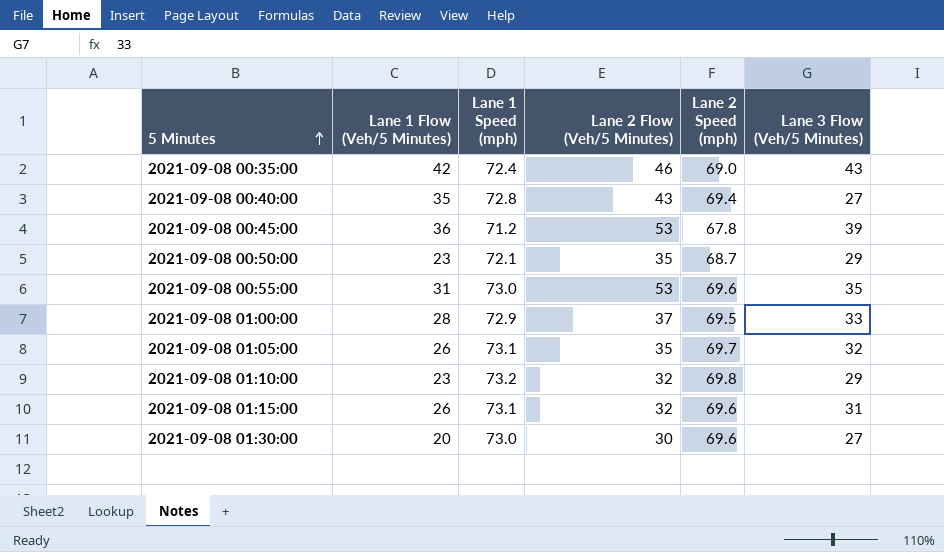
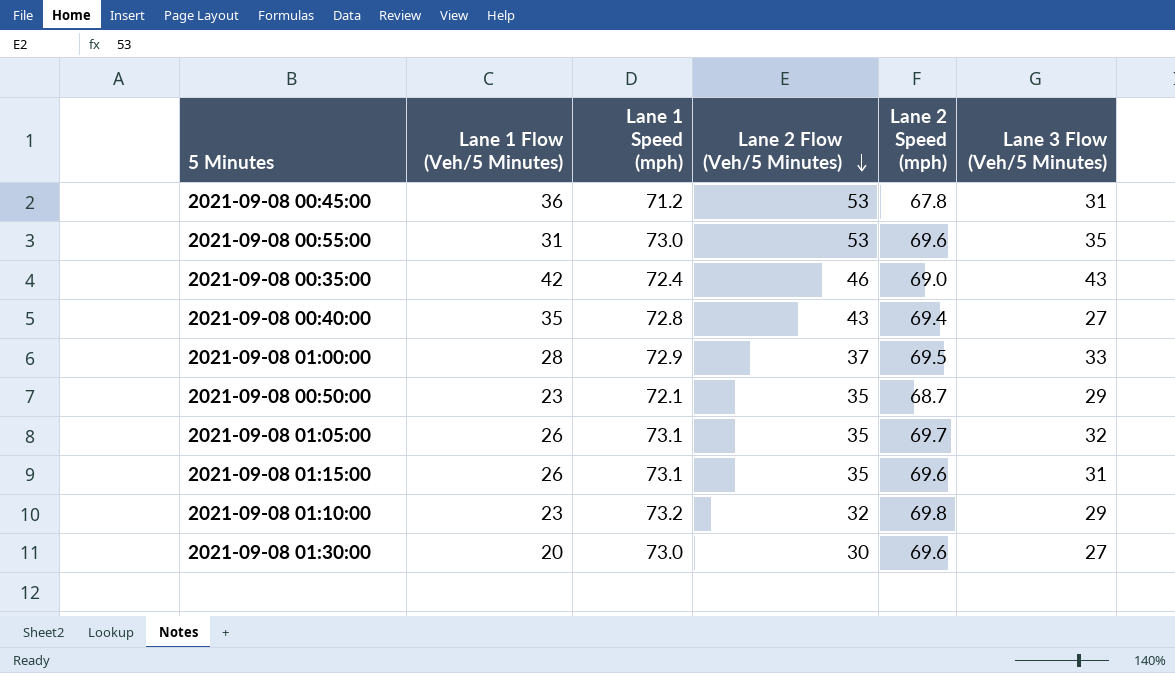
row order: 5 Minutes ascending -> Lane 2 Flow (Veh/5 Minutes) descending
2021-09-08 00:45:00 | Lane 3 Flow (Veh/5 Minutes): 39 -> 31
2021-09-08 01:15:00 | Lane 2 Flow (Veh/5 Minutes): 32 -> 35

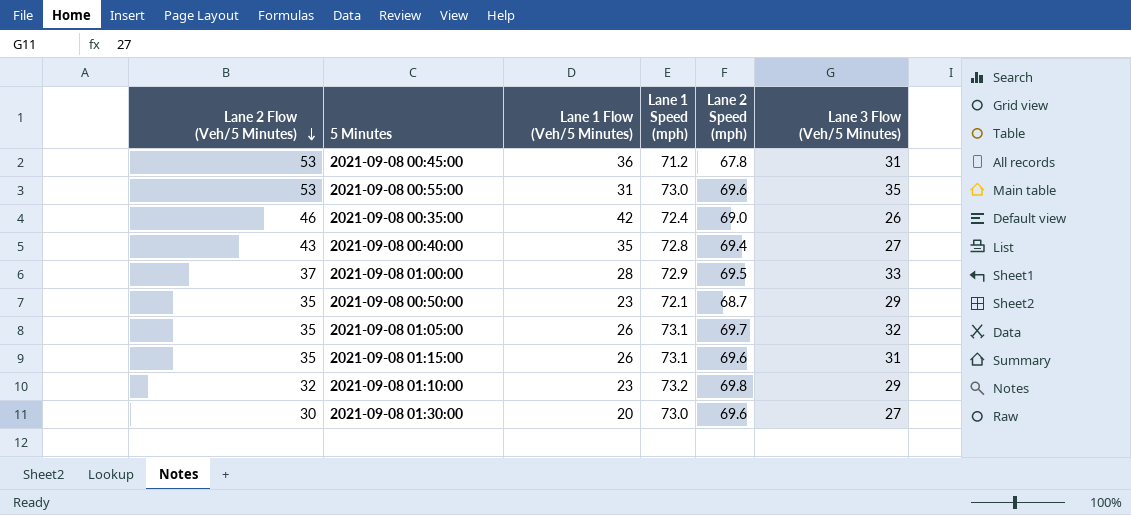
column Lane 2 Flow (Veh/5 Minutes) | position: 4 -> 1
2021-09-08 00:35:00 | Lane 3 Flow (Veh/5 Minutes): 43 -> 26

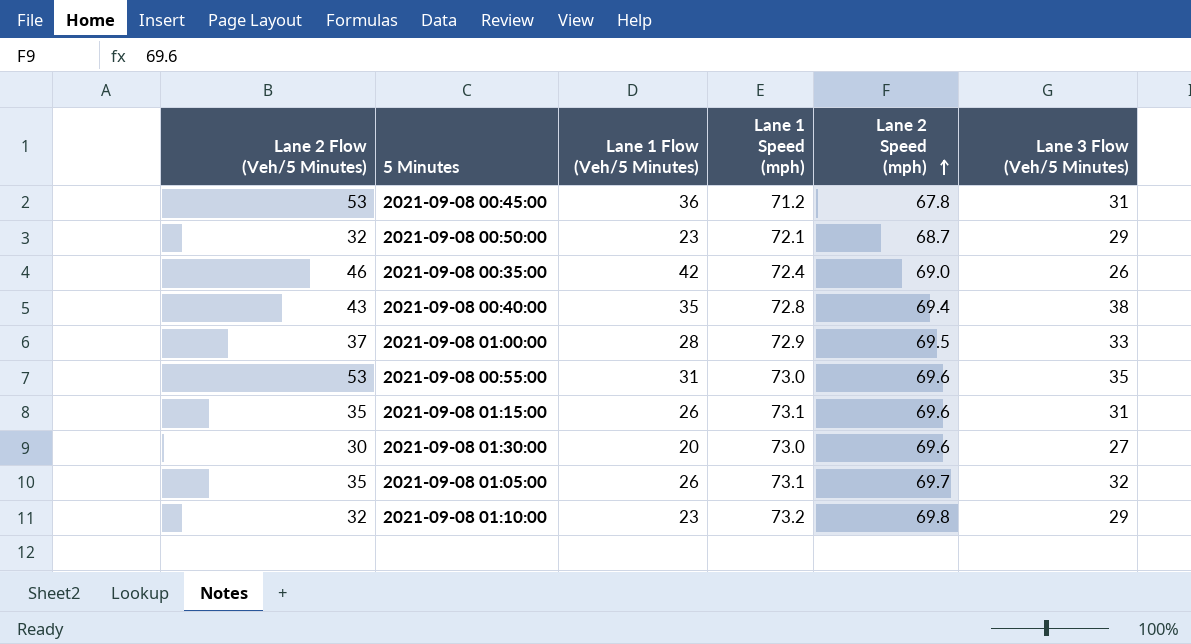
row order: Lane 2 Flow (Veh/5 Minutes) descending -> Lane 2 Speed (mph) ascending
2021-09-08 00:50:00 | Lane 2 Flow (Veh/5 Minutes): 35 -> 32
2021-09-08 00:40:00 | Lane 3 Flow (Veh/5 Minutes): 27 -> 38

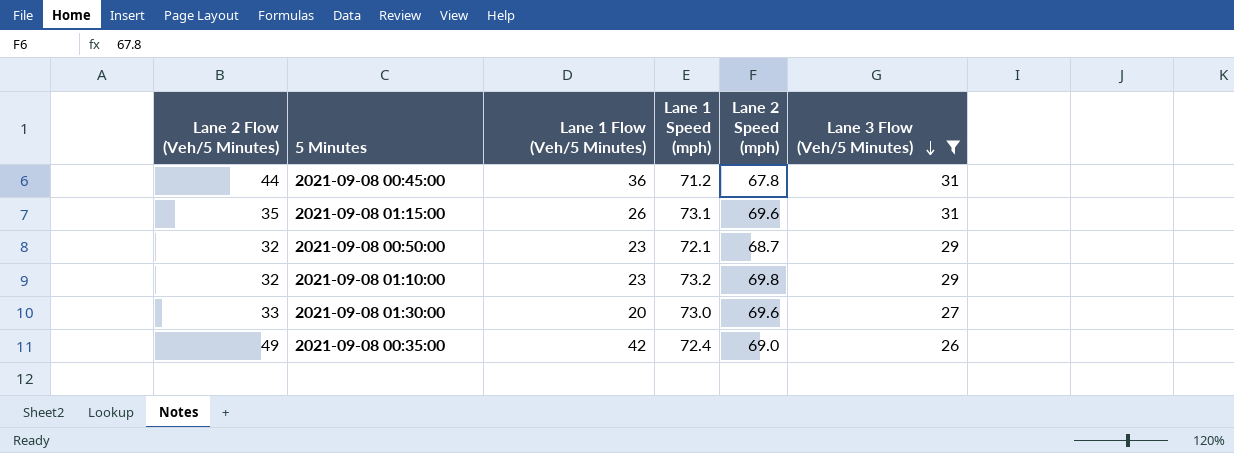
filter: none -> Lane 3 Flow (Veh/5 Minutes) <= 31
row order: Lane 2 Speed (mph) ascending -> Lane 3 Flow (Veh/5 Minutes) descending
2021-09-08 00:45:00 | Lane 2 Flow (Veh/5 Minutes): 53 -> 44
2021-09-08 01:30:00 | Lane 2 Flow (Veh/5 Minutes): 30 -> 33
2021-09-08 00:35:00 | Lane 2 Flow (Veh/5 Minutes): 46 -> 49

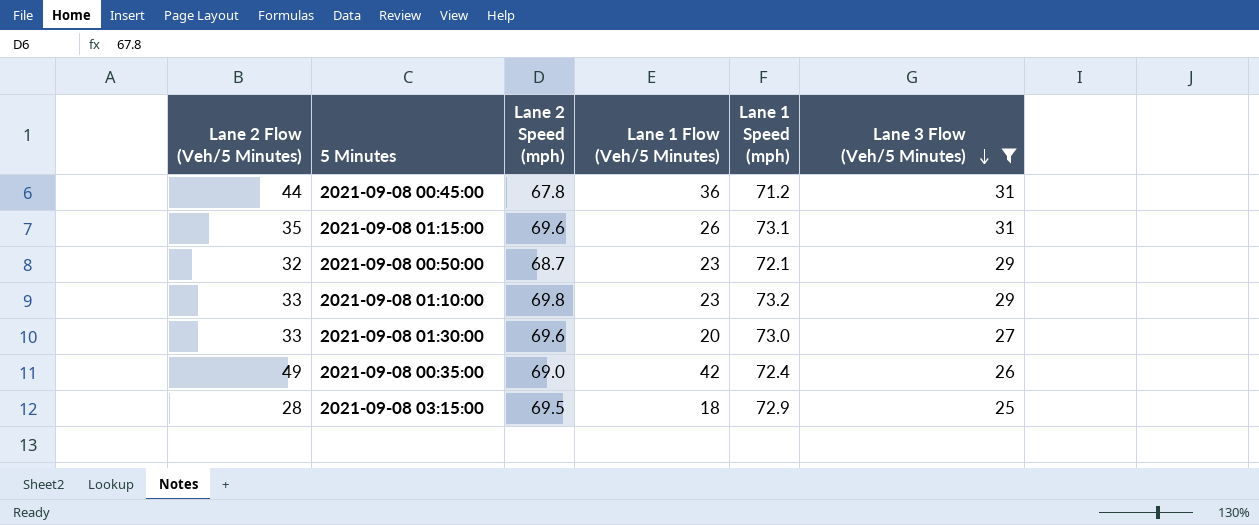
column Lane 2 Speed (mph) | position: 5 -> 3
2021-09-08 01:10:00 | Lane 2 Flow (Veh/5 Minutes): 32 -> 33
row 2021-09-08 03:15:00: none -> 28 | 69.5 | 18 | 72.9 | 25

